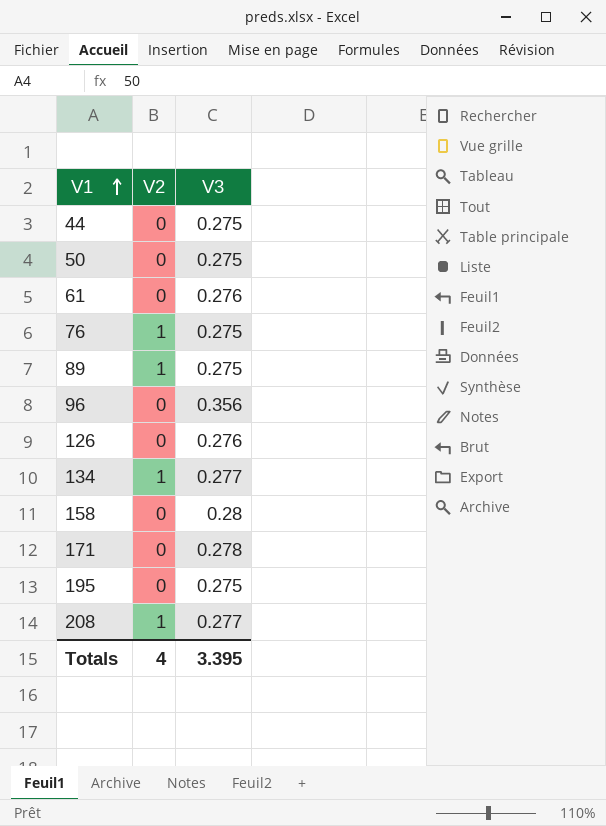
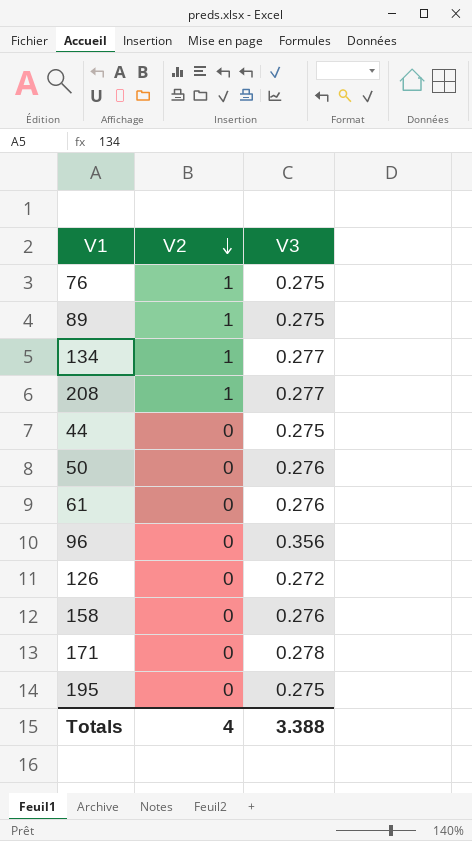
row order: V1 ascending -> V2 descending
50 | V3: 0.275 -> 0.276
126 | V3: 0.276 -> 0.272
158 | V3: 0.28 -> 0.276
Totals | V3: 3.395 -> 3.388

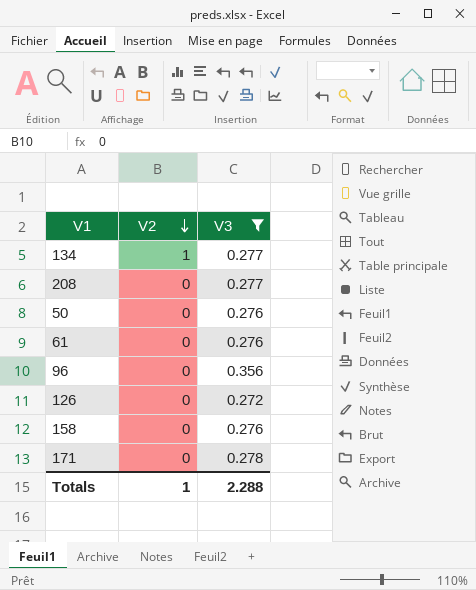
filter: none -> V3 != 0.275
208 | V2: 1 -> 0
Totals | V2: 4 -> 1
Totals | V3: 3.388 -> 2.288

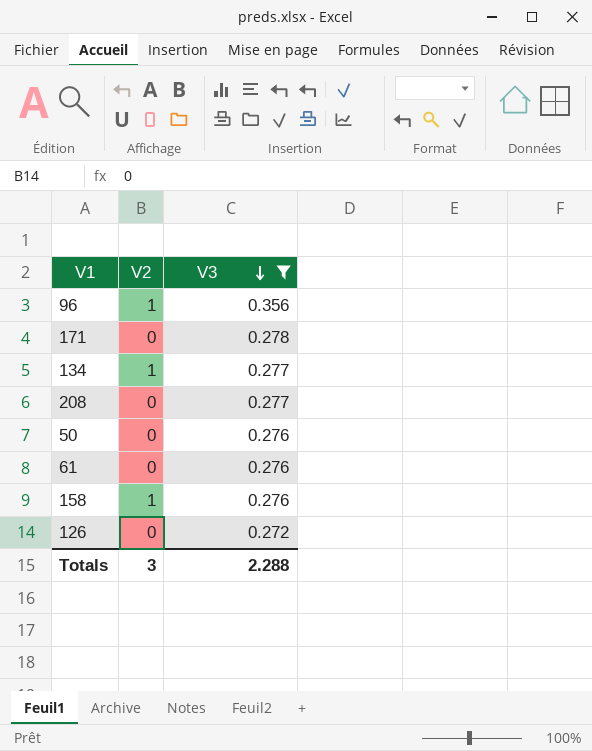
row order: V2 descending -> V3 descending
96 | V2: 0 -> 1
158 | V2: 0 -> 1
Totals | V2: 1 -> 3

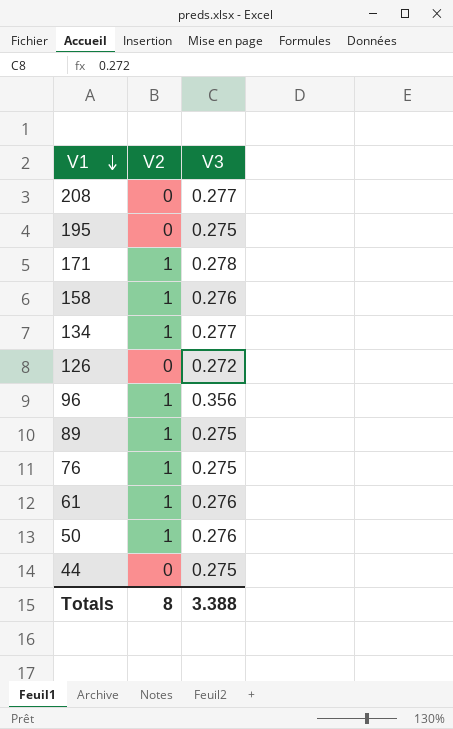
filter: V3 != 0.275 -> none
row order: V3 descending -> V1 descending
171 | V2: 0 -> 1
61 | V2: 0 -> 1
50 | V2: 0 -> 1
Totals | V2: 3 -> 8
Totals | V3: 2.288 -> 3.388

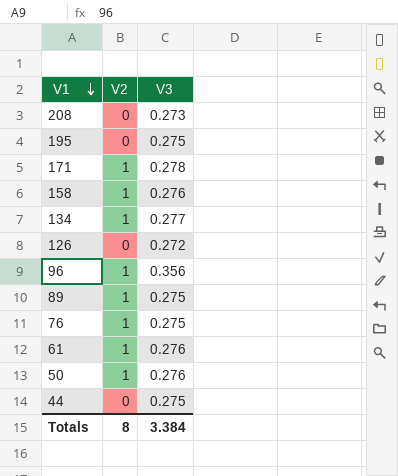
208 | V3: 0.277 -> 0.273
Totals | V3: 3.388 -> 3.384

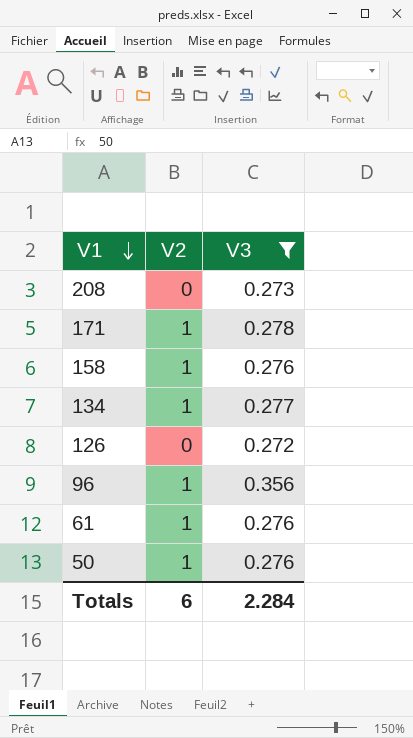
filter: none -> V3 != 0.275
Totals | V2: 8 -> 6
Totals | V3: 3.384 -> 2.284

